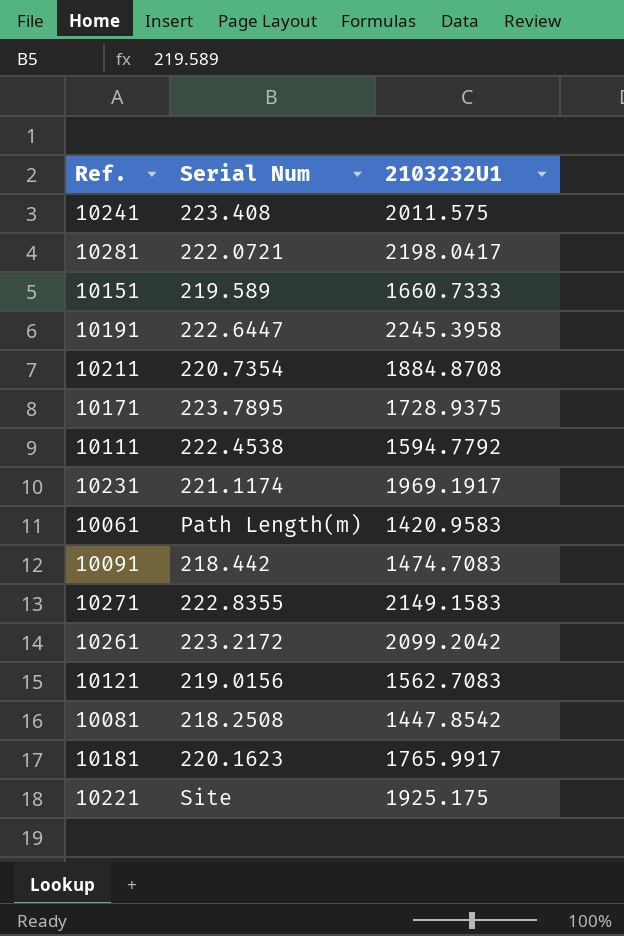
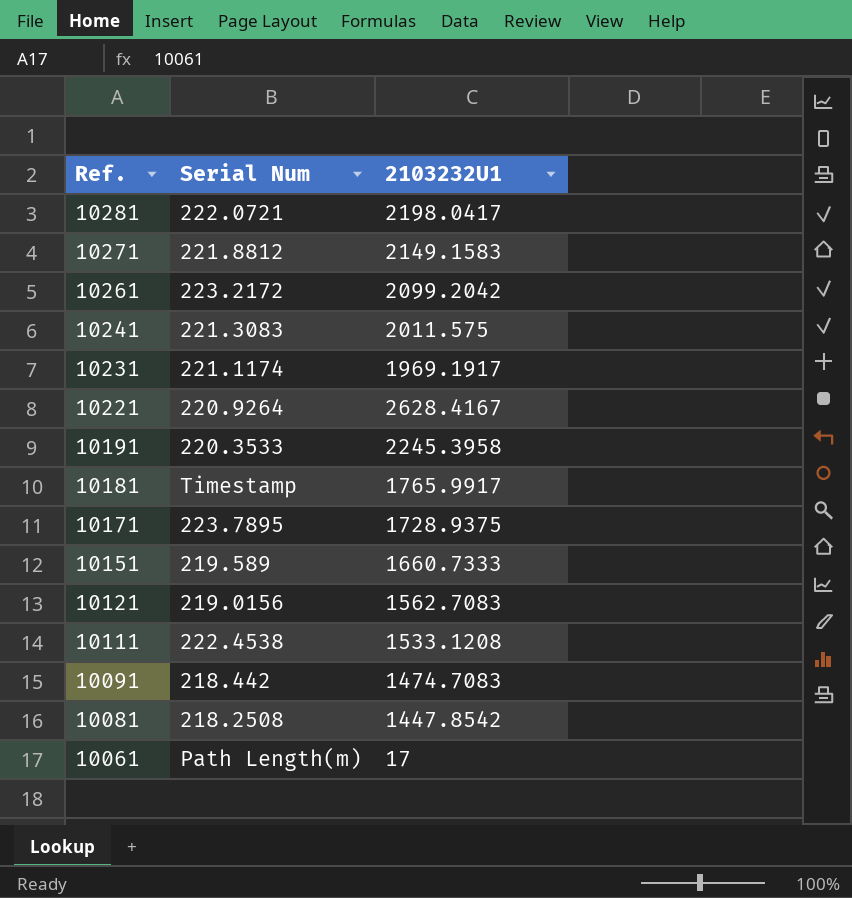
row order: none -> Ref. descending
row 10211: 220.7354 | 1884.8708 -> none
10271 | Serial Num: 222.8355 -> 221.8812
10241 | Serial Num: 223.408 -> 221.3083
10221 | Serial Num: Site -> 220.9264
10221 | 2103232U1: 1925.175 -> 2628.4167
10191 | Serial Num: 222.6447 -> 220.3533
10181 | Serial Num: 220.1623 -> Timestamp
10111 | 2103232U1: 1594.7792 -> 1533.1208
10061 | 2103232U1: 1420.9583 -> 17

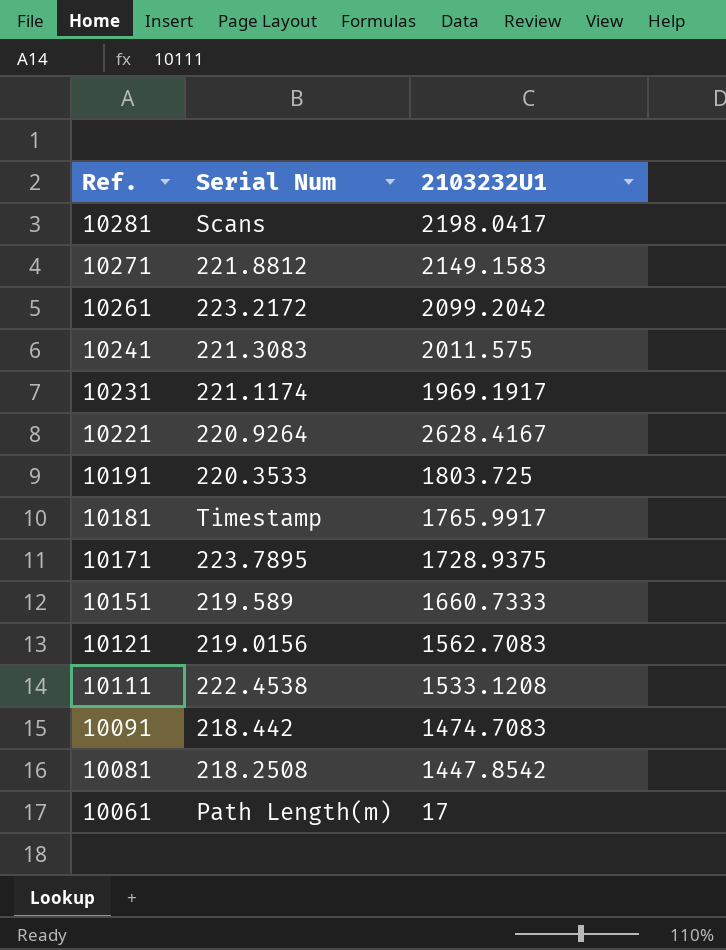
10281 | Serial Num: 222.0721 -> Scans
10191 | 2103232U1: 2245.3958 -> 1803.725

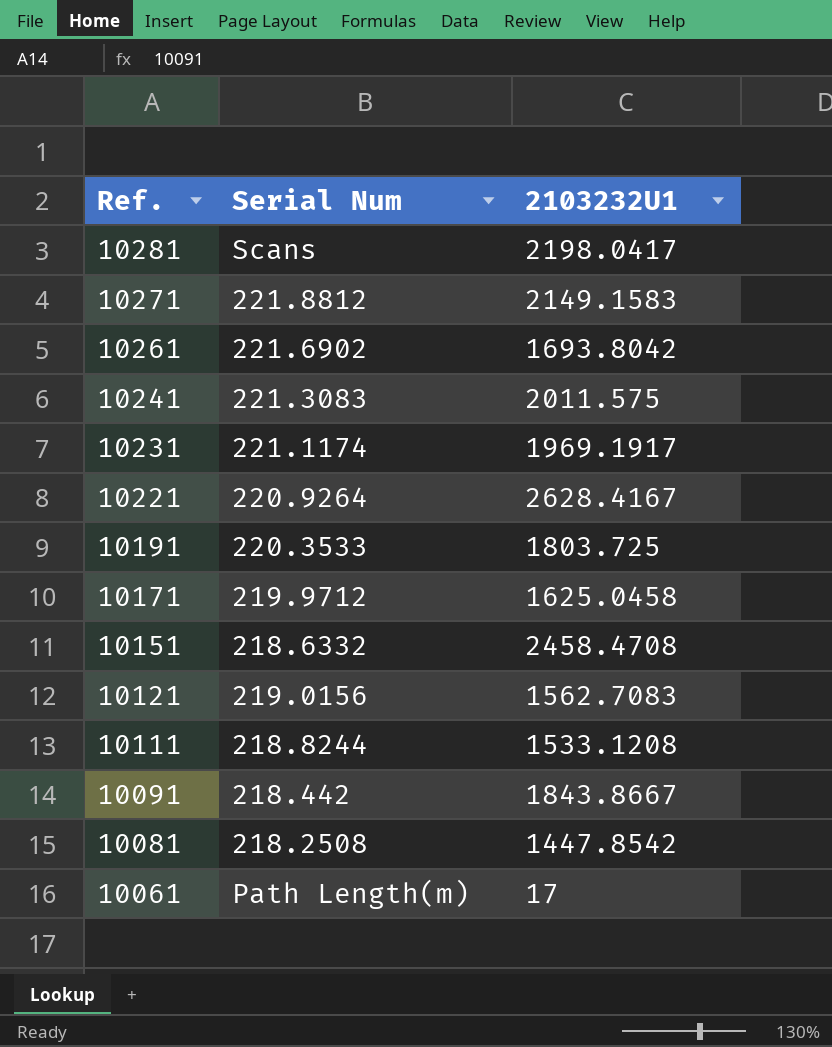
row 10181: Timestamp | 1765.9917 -> none
10261 | Serial Num: 223.2172 -> 221.6902
10261 | 2103232U1: 2099.2042 -> 1693.8042
10171 | Serial Num: 223.7895 -> 219.9712
10171 | 2103232U1: 1728.9375 -> 1625.0458
10151 | Serial Num: 219.589 -> 218.6332
10151 | 2103232U1: 1660.7333 -> 2458.4708
10111 | Serial Num: 222.4538 -> 218.8244
10091 | 2103232U1: 1474.7083 -> 1843.8667

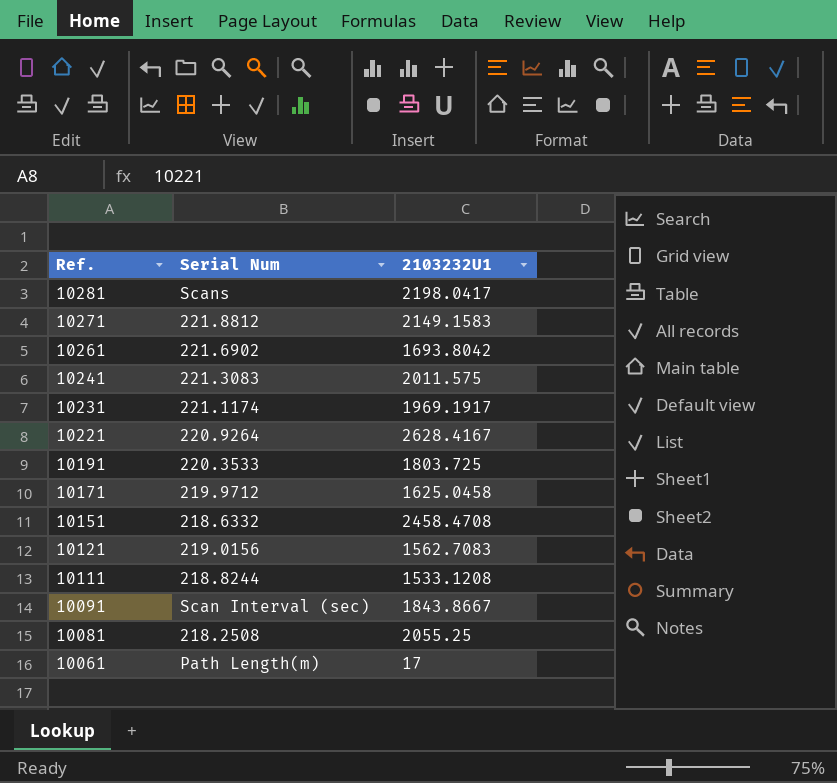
10091 | Serial Num: 218.442 -> Scan Interval (sec)
10081 | 2103232U1: 1447.8542 -> 2055.25

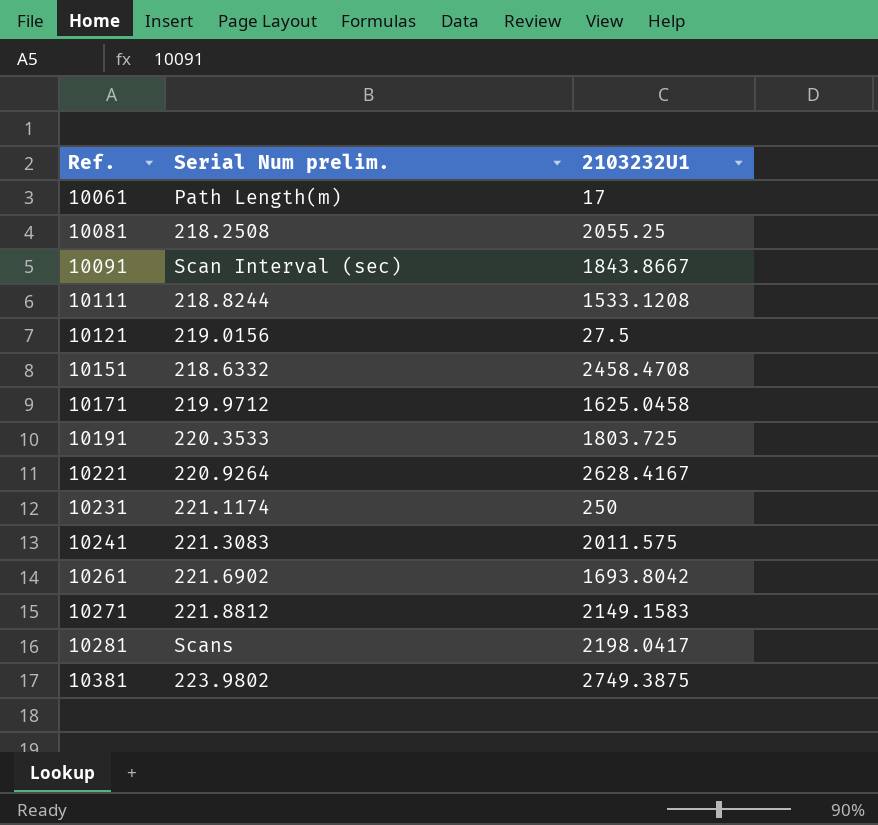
row order: Ref. descending -> Ref. ascending
column name: Serial Num -> Serial Num prelim.
10121 | 2103232U1: 1562.7083 -> 27.5
10231 | 2103232U1: 1969.1917 -> 250
row 10381: none -> 223.9802 | 2749.3875

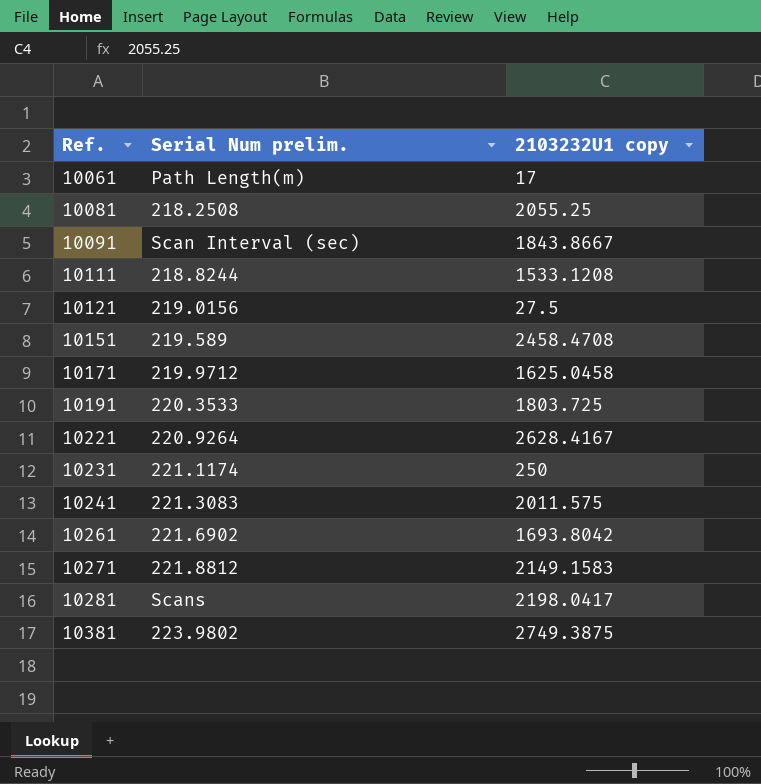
column name: 2103232U1 -> 2103232U1 copy
10151 | Serial Num prelim.: 218.6332 -> 219.589

